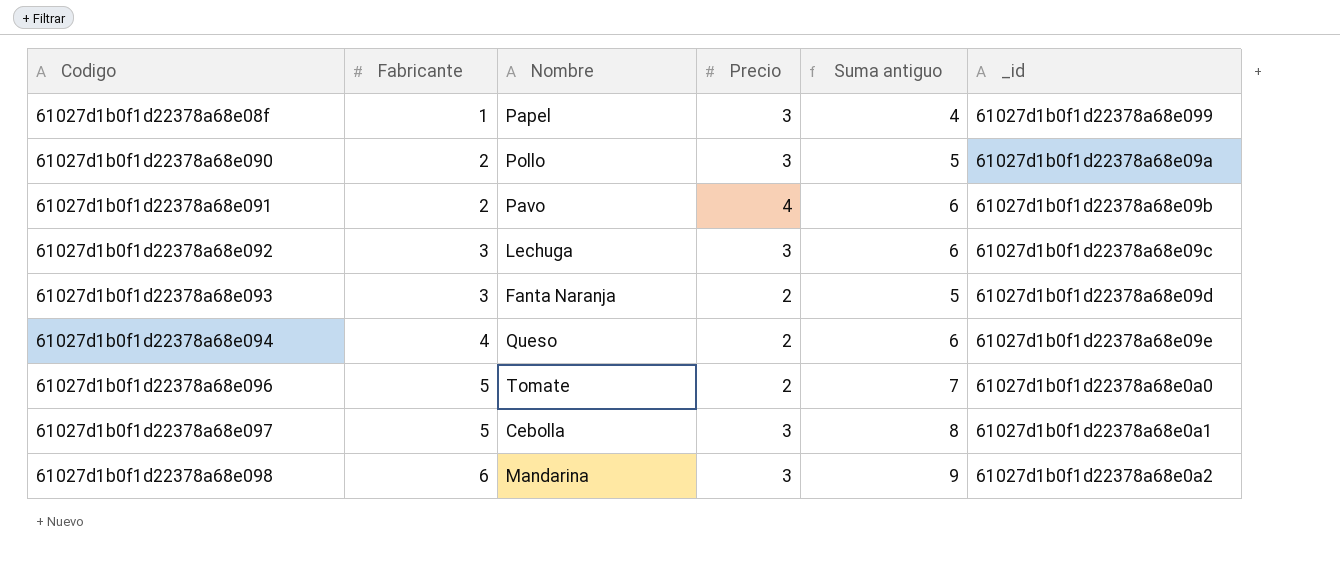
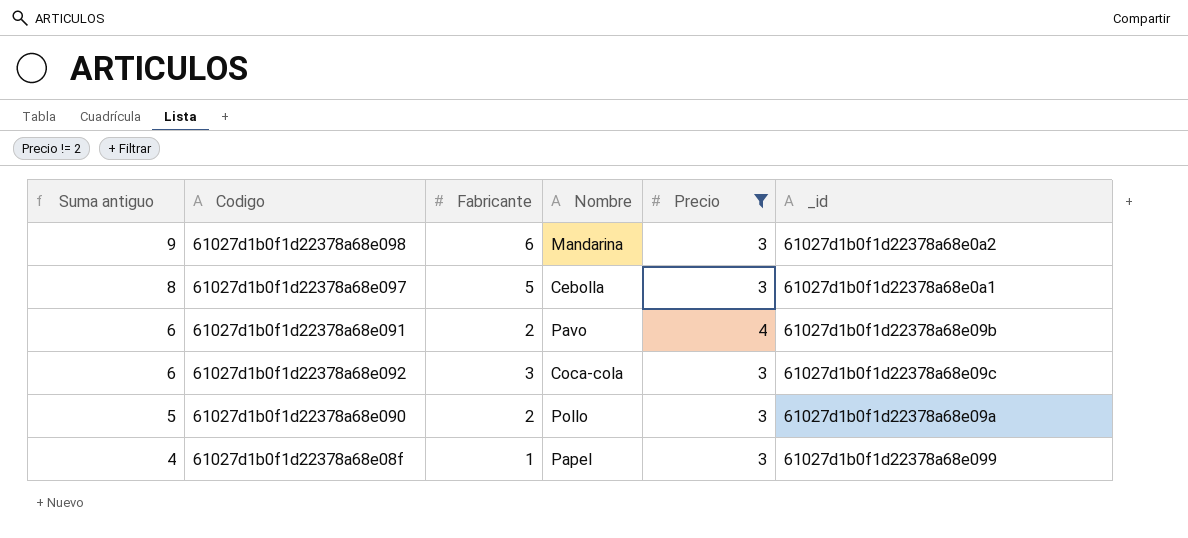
filter: none -> Precio != 2
row order: Codigo ascending -> Suma antiguo descending
column Suma antiguo | position: 5 -> 1
61027d1b0f1d22378a68e092 | Nombre: Lechuga -> Coca-cola

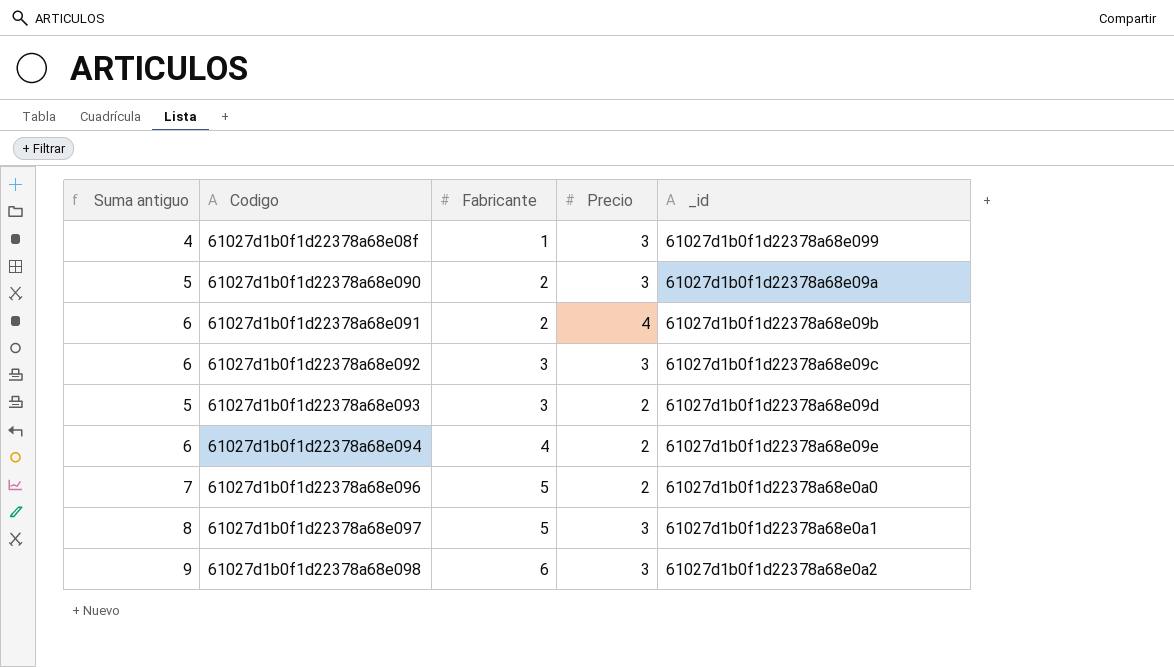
filter: Precio != 2 -> none
row order: Suma antiguo descending -> Codigo ascending
column Nombre | position: 4 -> none

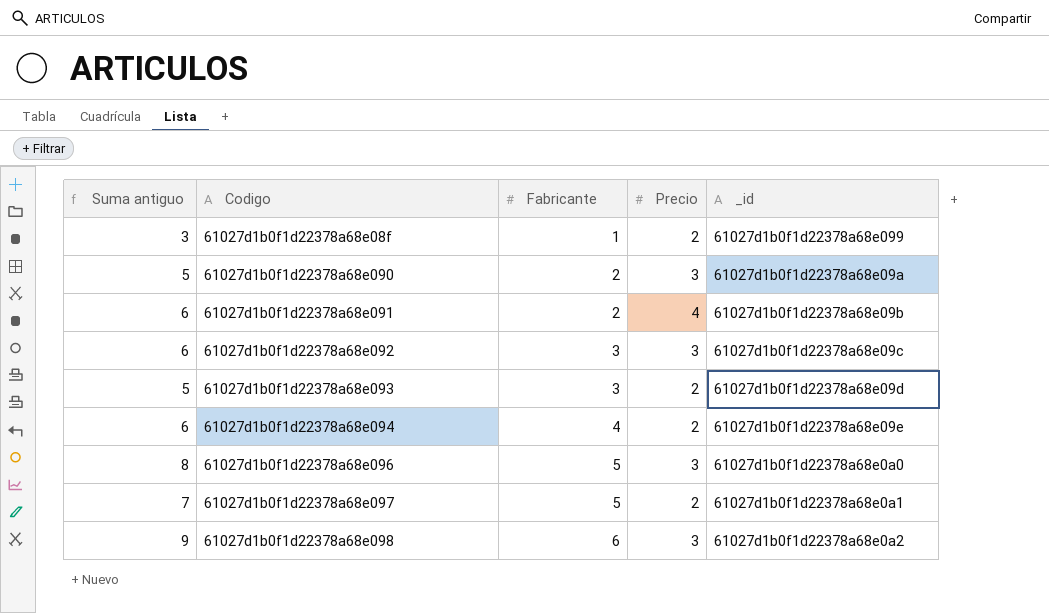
61027d1b0f1d22378a68e08f | Suma antiguo: 4 -> 3
61027d1b0f1d22378a68e08f | Precio: 3 -> 2
61027d1b0f1d22378a68e096 | Suma antiguo: 7 -> 8
61027d1b0f1d22378a68e096 | Precio: 2 -> 3
61027d1b0f1d22378a68e097 | Suma antiguo: 8 -> 7
61027d1b0f1d22378a68e097 | Precio: 3 -> 2

